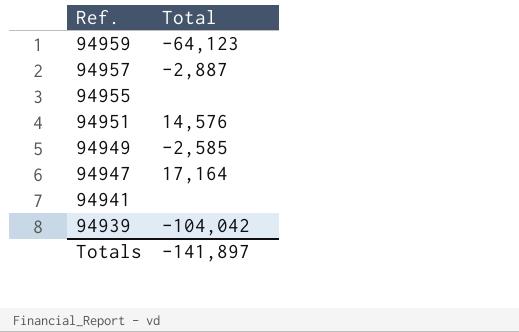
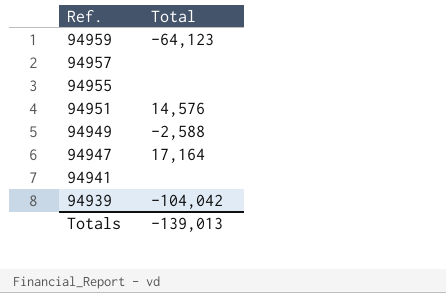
94957 | Total: -2,887 -> none
94949 | Total: -2,585 -> -2,588
Totals | Total: -141,897 -> -139,013

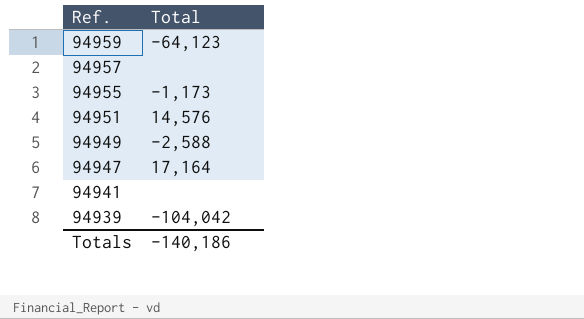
94955 | Total: none -> -1,173
Totals | Total: -139,013 -> -140,186

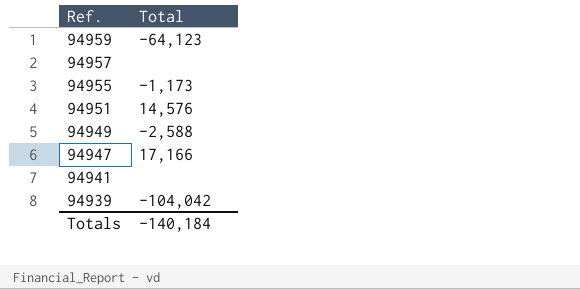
94947 | Total: 17,164 -> 17,166
Totals | Total: -140,186 -> -140,184

